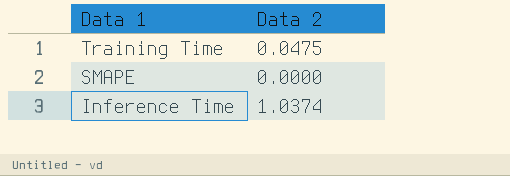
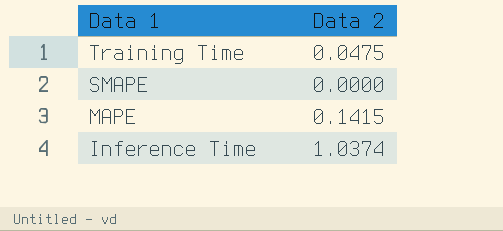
row MAPE: none -> 0.1415

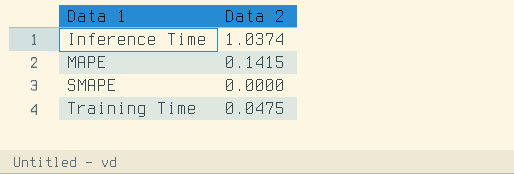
row order: Data 1 descending -> Data 1 ascending

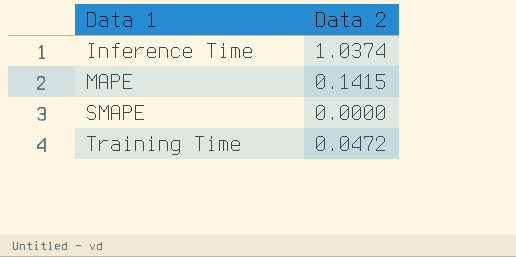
Training Time | Data 2: 0.0475 -> 0.0472

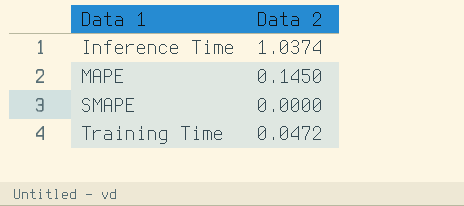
MAPE | Data 2: 0.1415 -> 0.1450

